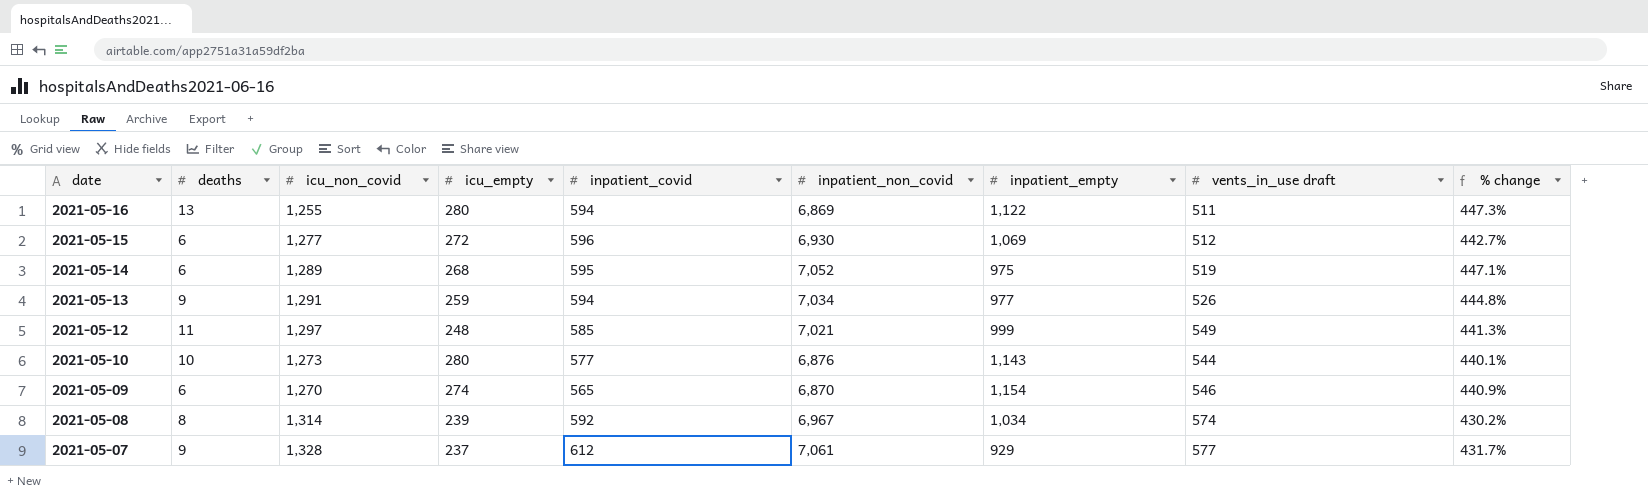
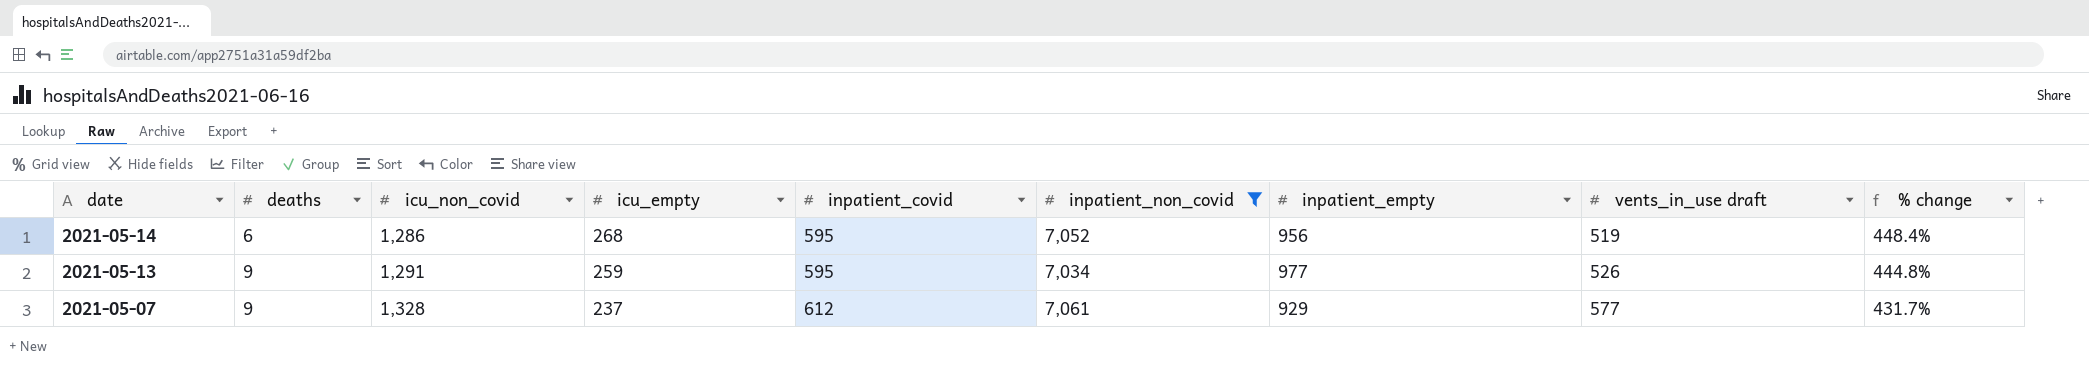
filter: none -> inpatient_non_covid >= 7,034
2021-05-14 | icu_non_covid: 1,289 -> 1,286
2021-05-14 | inpatient_empty: 975 -> 956
2021-05-14 | % change: 447.1% -> 448.4%
2021-05-13 | inpatient_covid: 594 -> 595

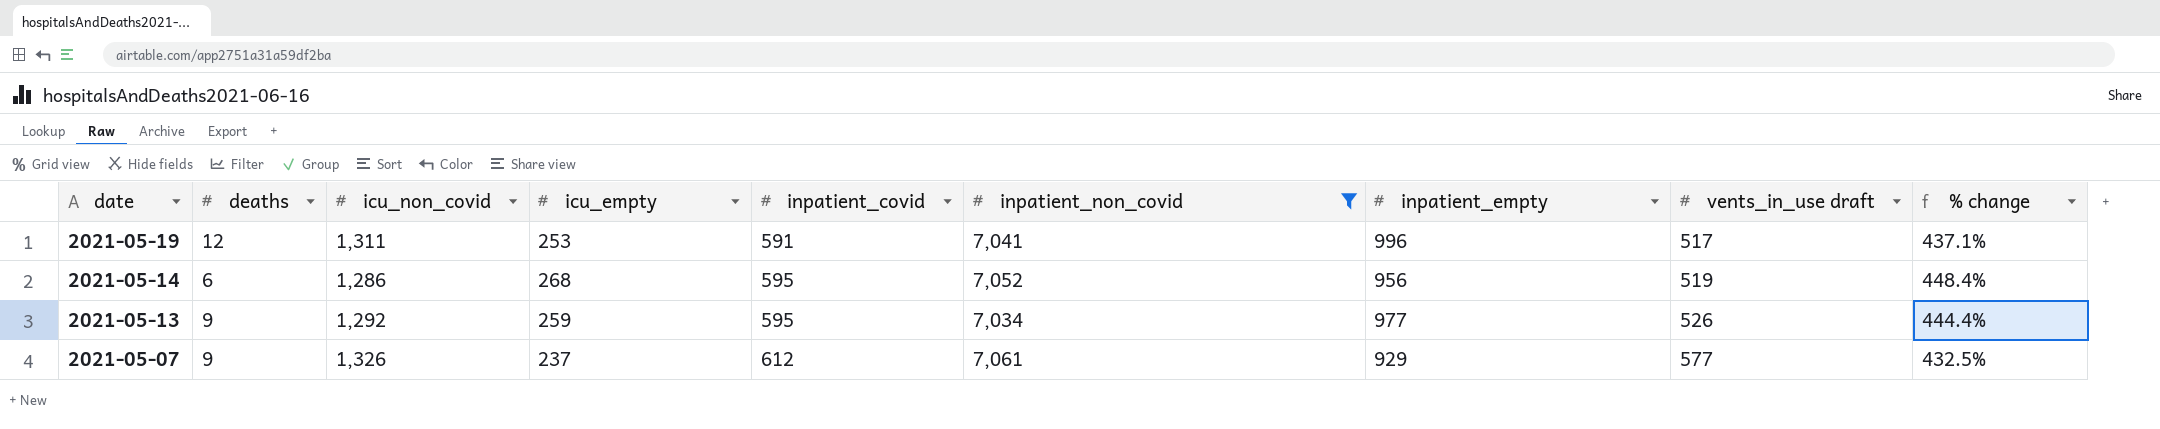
row 2021-05-19: none -> 12 | 1,311 | 253 | 591 | 7,041 | 996 | 517 | 437.1%
2021-05-13 | icu_non_covid: 1,291 -> 1,292
2021-05-13 | % change: 444.8% -> 444.4%
2021-05-07 | icu_non_covid: 1,328 -> 1,326
2021-05-07 | % change: 431.7% -> 432.5%

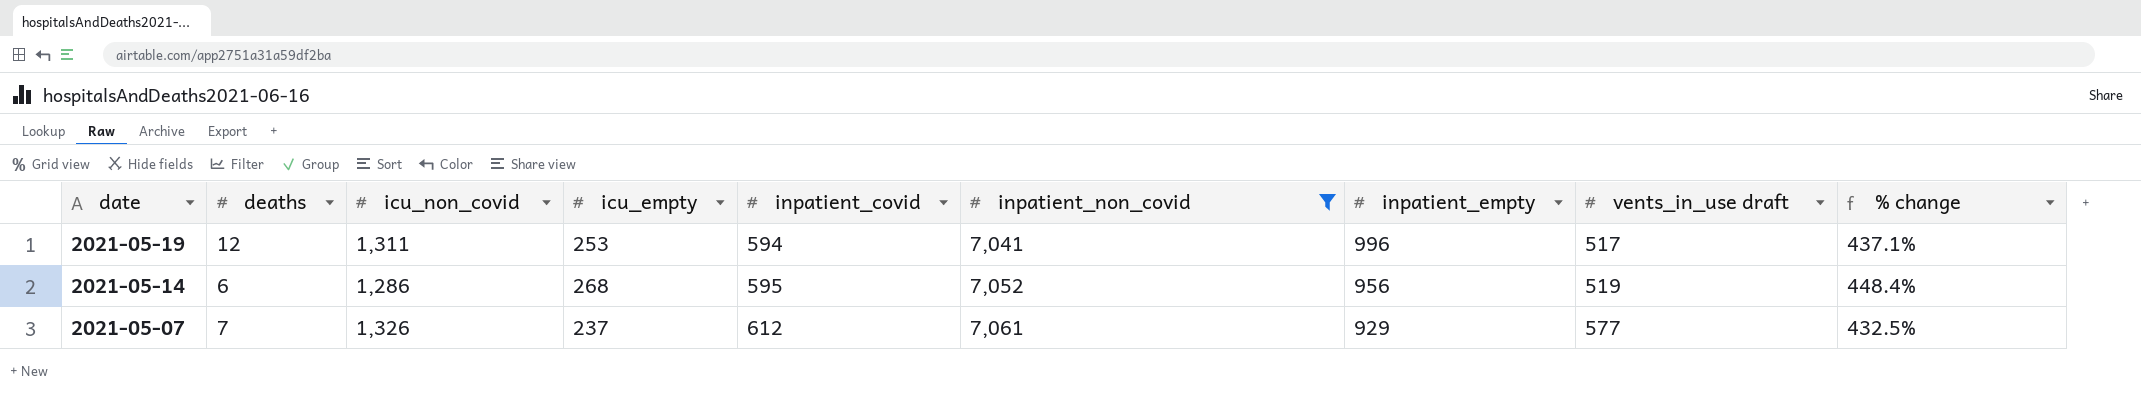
row 2021-05-13: 9 | 1,292 | 259 | 595 | 7,034 | 977 | 526 | 444.4% -> none
2021-05-19 | inpatient_covid: 591 -> 594
2021-05-07 | deaths: 9 -> 7

